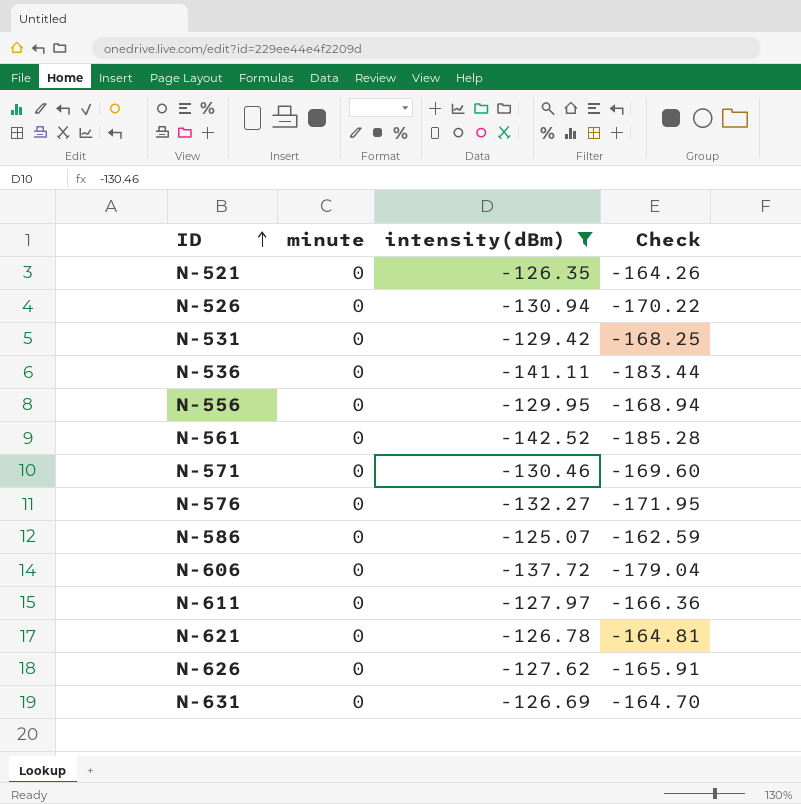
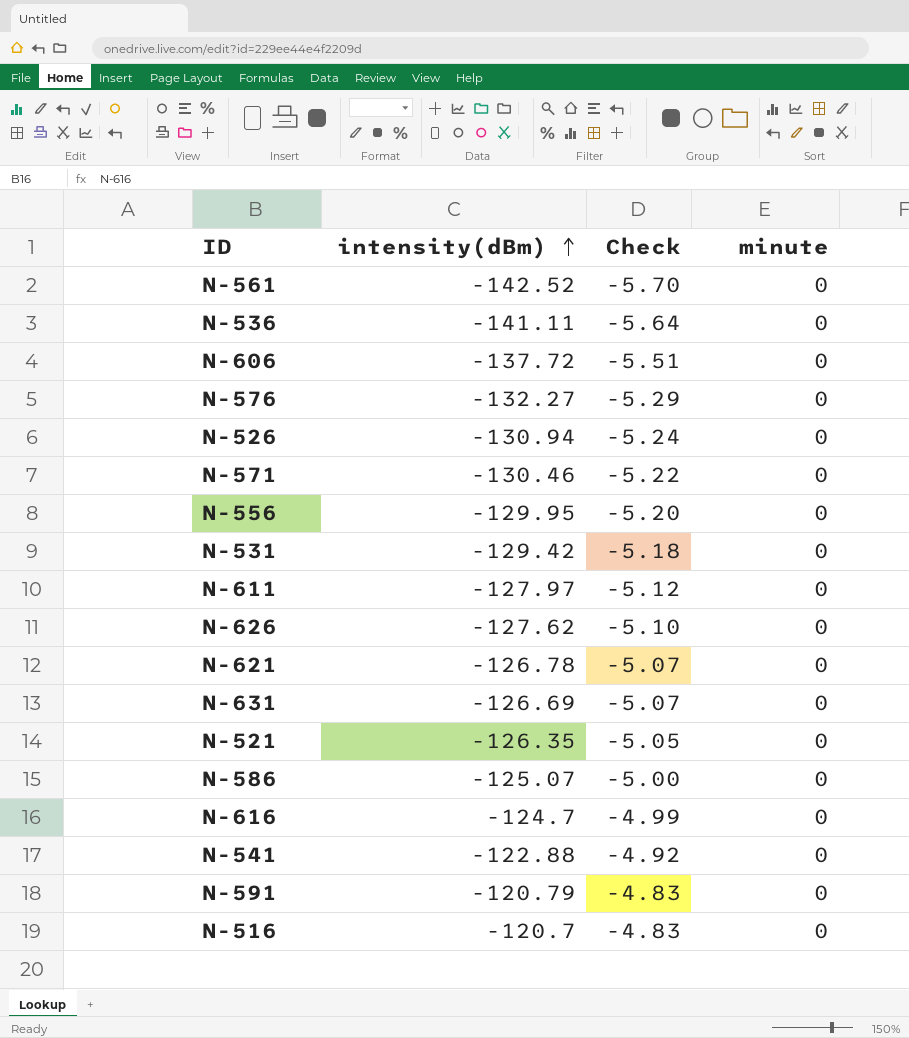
filter: intensity(dBm) <= -125.07 -> none
row order: ID ascending -> intensity(dBm) ascending
column Check | formula: [intensity(dBm)] * 1.3 -> [intensity(dBm)] * 0.04
column minute | position: 2 -> 4

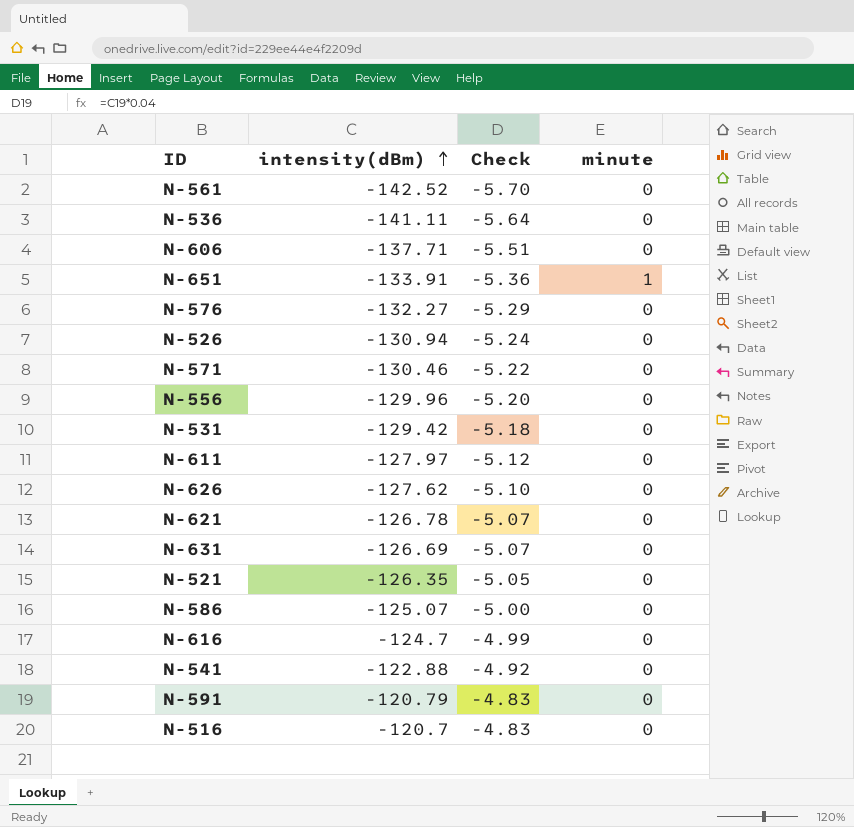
N-606 | intensity(dBm): -137.72 -> -137.71
row N-651: none -> -133.91 | -5.36 | 1
N-556 | intensity(dBm): -129.95 -> -129.96

